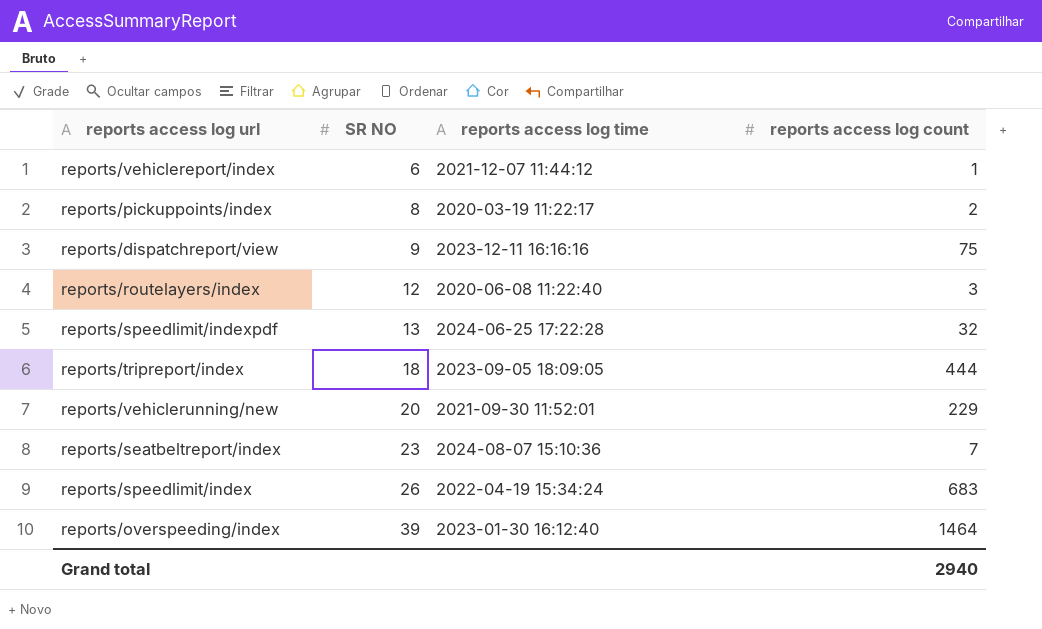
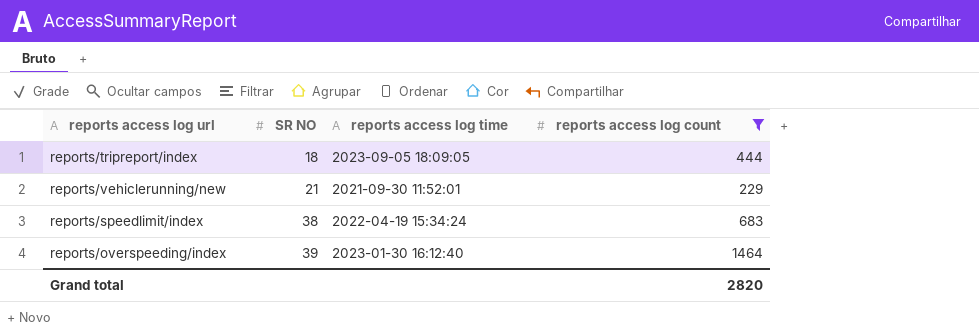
filter: none -> reports access log count >= 229
reports/vehiclerunning/new | SR NO: 20 -> 21
reports/speedlimit/index | SR NO: 26 -> 38
Grand total | reports access log count: 2940 -> 2820

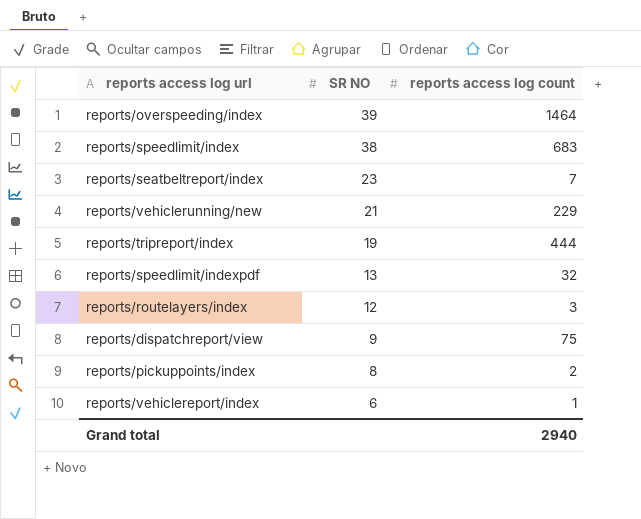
filter: reports access log count >= 229 -> none
row order: SR NO ascending -> SR NO descending
column reports access log time | position: 3 -> none
reports/tripreport/index | SR NO: 18 -> 19
Grand total | reports access log count: 2820 -> 2940

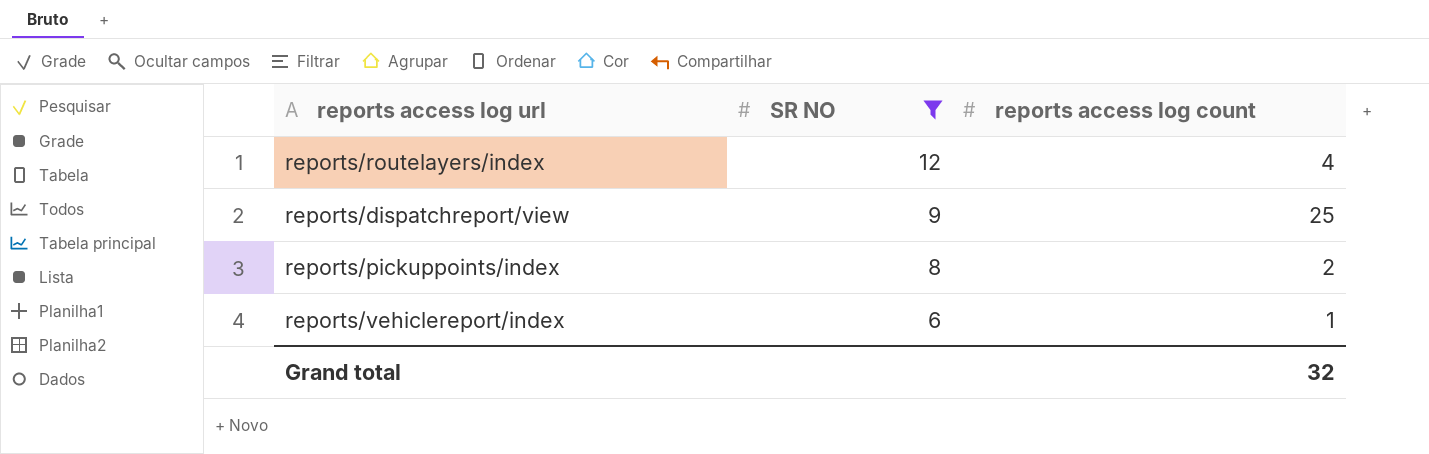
filter: none -> SR NO <= 12
reports/routelayers/index | reports access log count: 3 -> 4
reports/dispatchreport/view | reports access log count: 75 -> 25
Grand total | reports access log count: 2940 -> 32

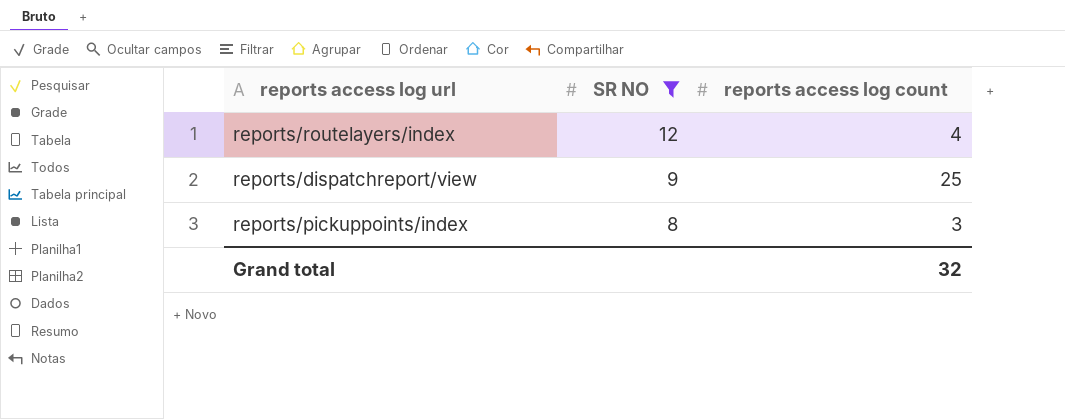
row reports/vehiclereport/index: 6 | 1 -> none
reports/pickuppoints/index | reports access log count: 2 -> 3

